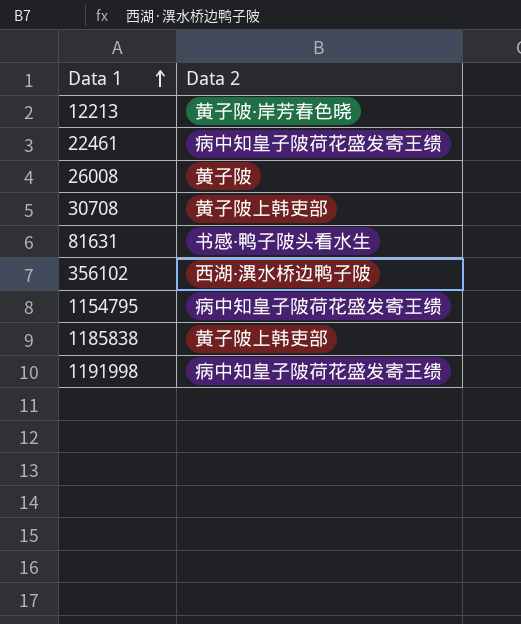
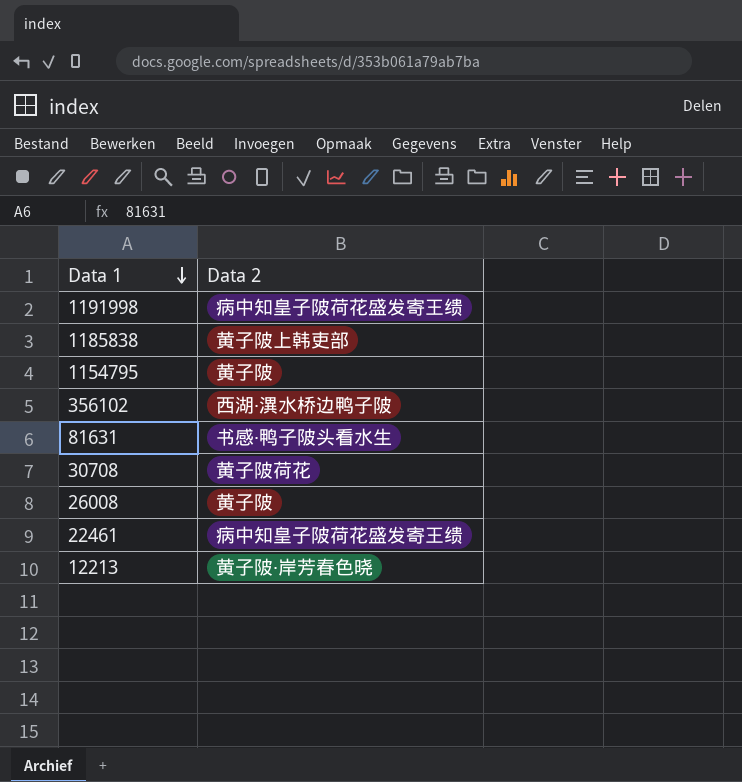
row order: Data 1 ascending -> Data 1 descending
1154795 | Data 2: 病中知皇子陂荷花盛发寄王缋 -> 黄子陂
30708 | Data 2: 黄子陂上韩吏部 -> 黄子陂荷花

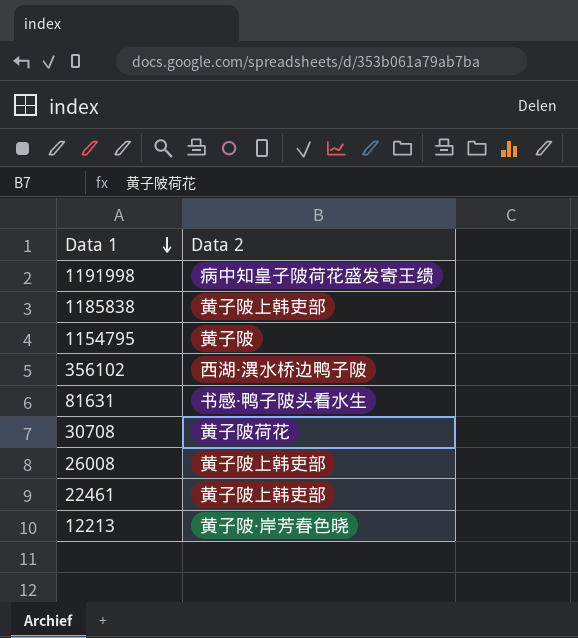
26008 | Data 2: 黄子陂 -> 黄子陂上韩吏部
22461 | Data 2: 病中知皇子陂荷花盛发寄王缋 -> 黄子陂上韩吏部

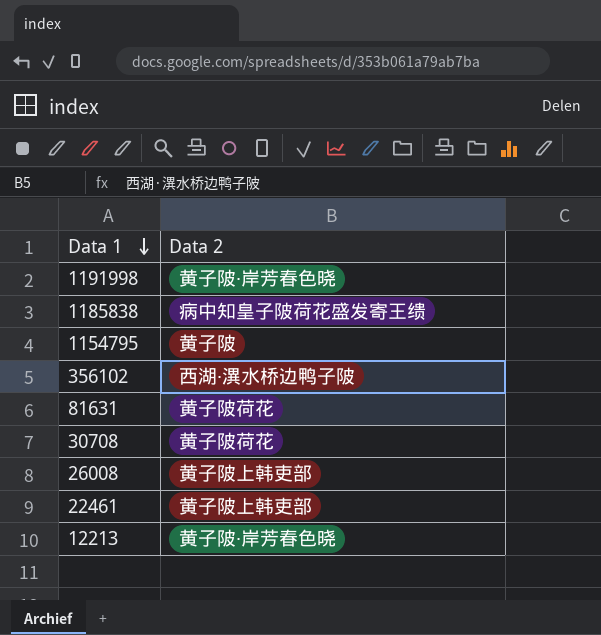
1191998 | Data 2: 病中知皇子陂荷花盛发寄王缋 -> 黄子陂·岸芳春色晓
1185838 | Data 2: 黄子陂上韩吏部 -> 病中知皇子陂荷花盛发寄王缋
81631 | Data 2: 书感·鸭子陂头看水生 -> 黄子陂荷花

